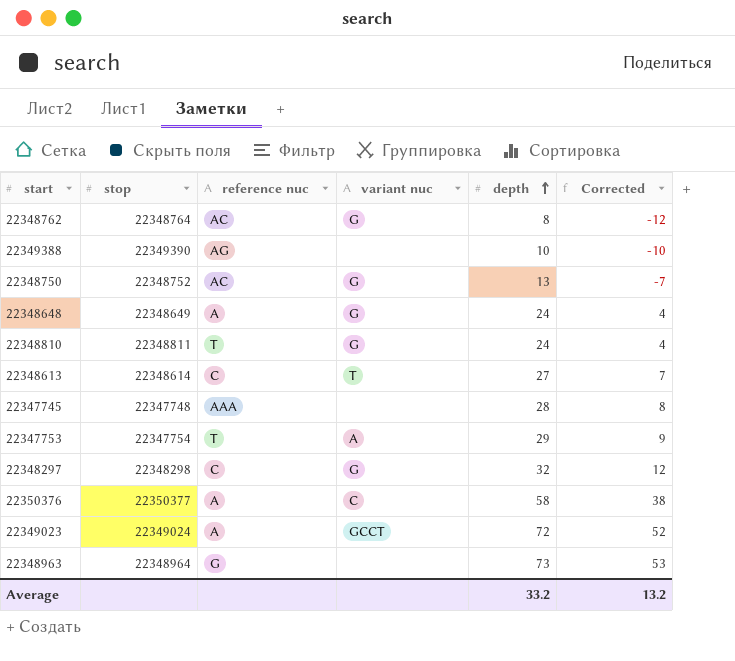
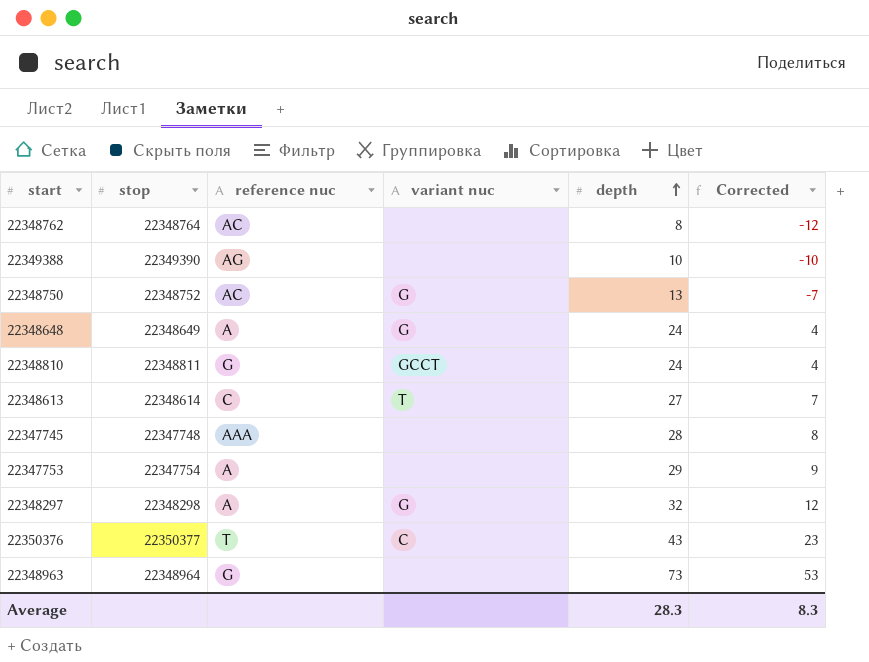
row 22349023: 22349024 | A | GCCT | 72 | 52 -> none
22348762 | variant nuc: G -> none
22348810 | reference nuc: T -> G
22348810 | variant nuc: G -> GCCT
22347753 | reference nuc: T -> A
22347753 | variant nuc: A -> none
22348297 | reference nuc: C -> A
22350376 | reference nuc: A -> T
22350376 | depth: 58 -> 43
22350376 | Corrected: 38 -> 23
Average | depth: 33.2 -> 28.3
Average | Corrected: 13.2 -> 8.3

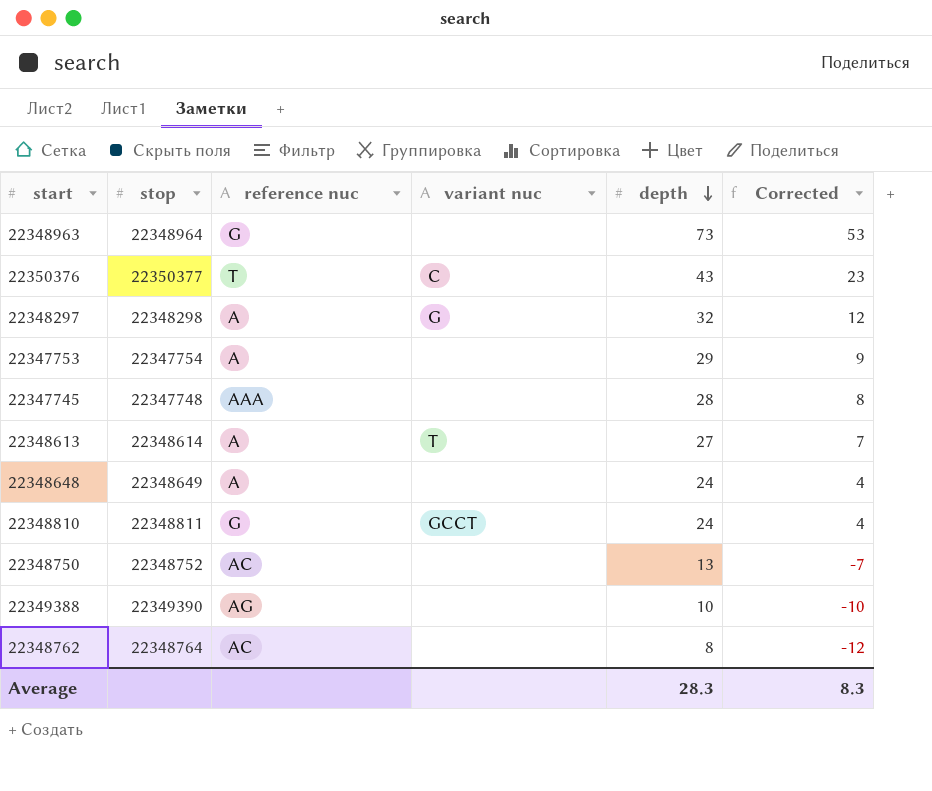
row order: depth ascending -> depth descending
22348613 | reference nuc: C -> A
22348648 | variant nuc: G -> none
22348750 | variant nuc: G -> none

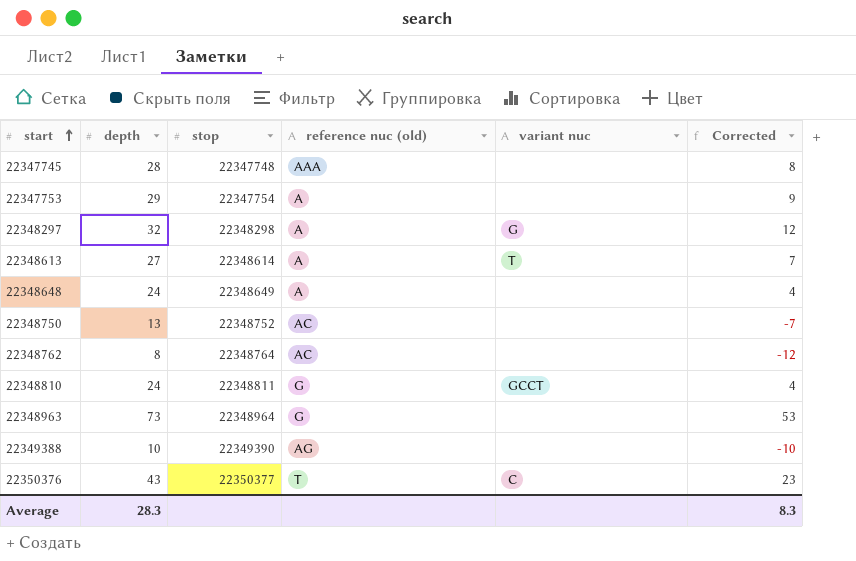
row order: depth descending -> start ascending
column depth | position: 5 -> 2
column name: reference nuc -> reference nuc (old)

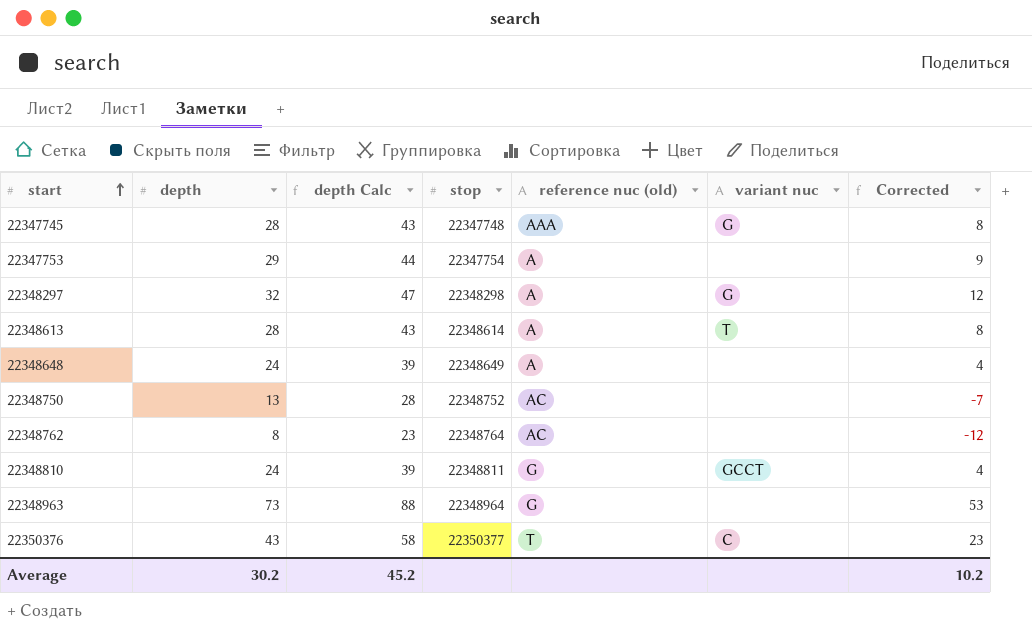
column depth Calc | formula: none -> [depth] + 15
row 22349388: 10 | 22349390 | AG | none | -10 -> none
22347745 | variant nuc: none -> G
22348613 | depth: 27 -> 28
22348613 | Corrected: 7 -> 8
Average | depth: 28.3 -> 30.2
Average | Corrected: 8.3 -> 10.2

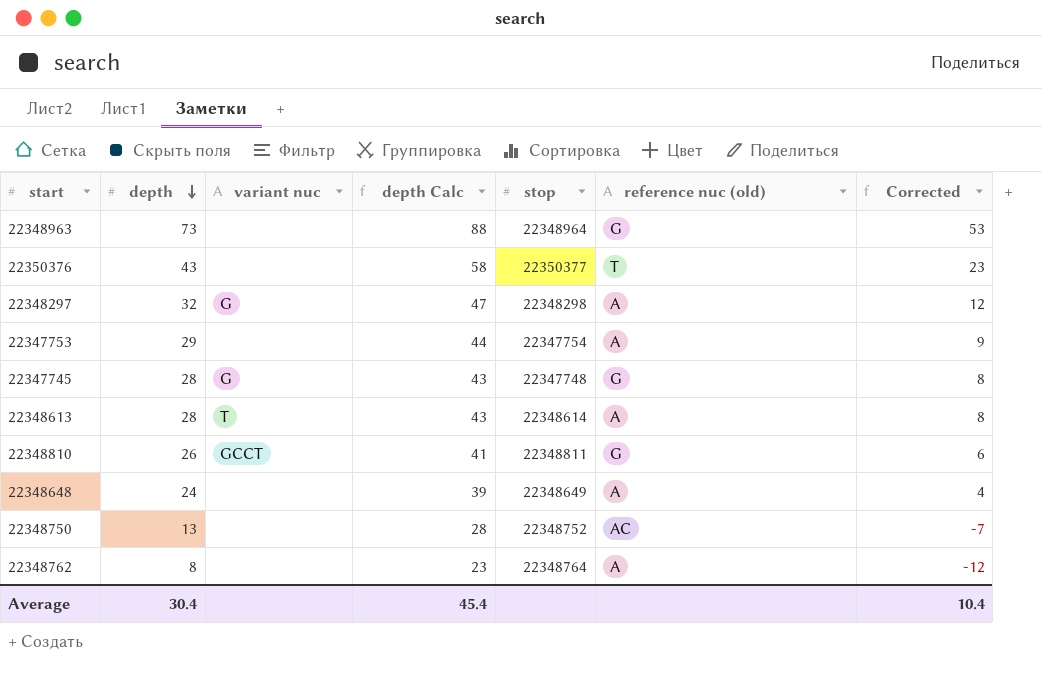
row order: start ascending -> depth descending
column variant nuc | position: 6 -> 3
22350376 | variant nuc: C -> none
22347745 | reference nuc (old): AAA -> G
22348810 | depth: 24 -> 26
22348810 | depth Calc: 39 -> 41
22348810 | Corrected: 4 -> 6
22348762 | reference nuc (old): AC -> A
Average | depth: 30.2 -> 30.4
Average | depth Calc: 45.2 -> 45.4
Average | Corrected: 10.2 -> 10.4

